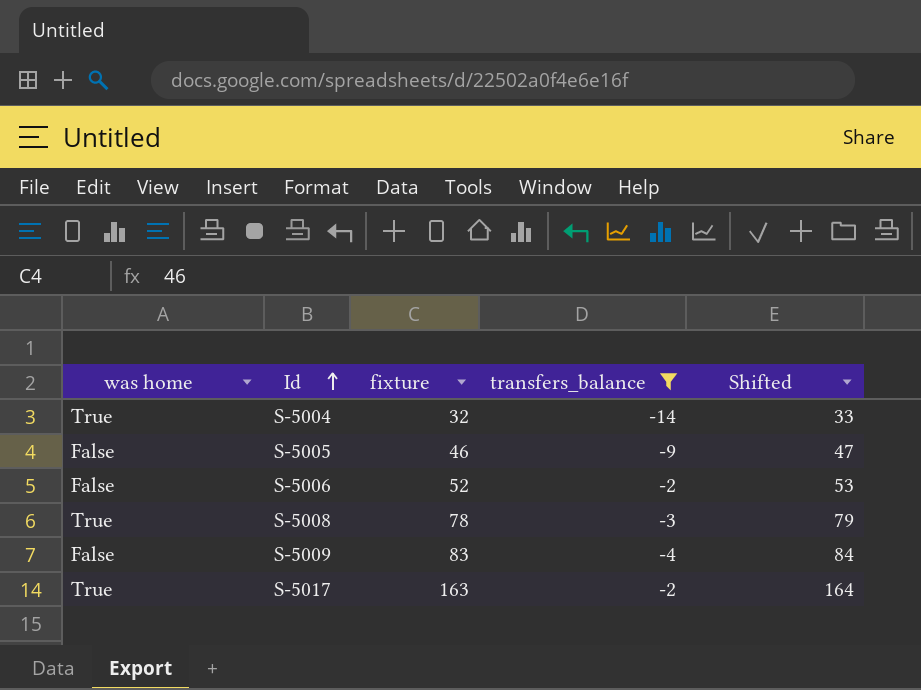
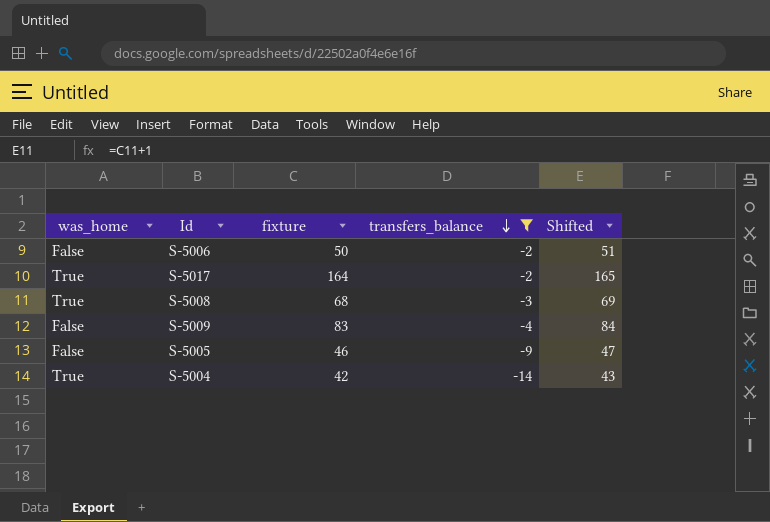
row order: Id ascending -> transfers_balance descending
column name: was home -> was_home
S-5006 | fixture: 52 -> 50
S-5006 | Shifted: 53 -> 51
S-5017 | fixture: 163 -> 164
S-5017 | Shifted: 164 -> 165
S-5008 | fixture: 78 -> 68
S-5008 | Shifted: 79 -> 69
S-5004 | fixture: 32 -> 42
S-5004 | Shifted: 33 -> 43

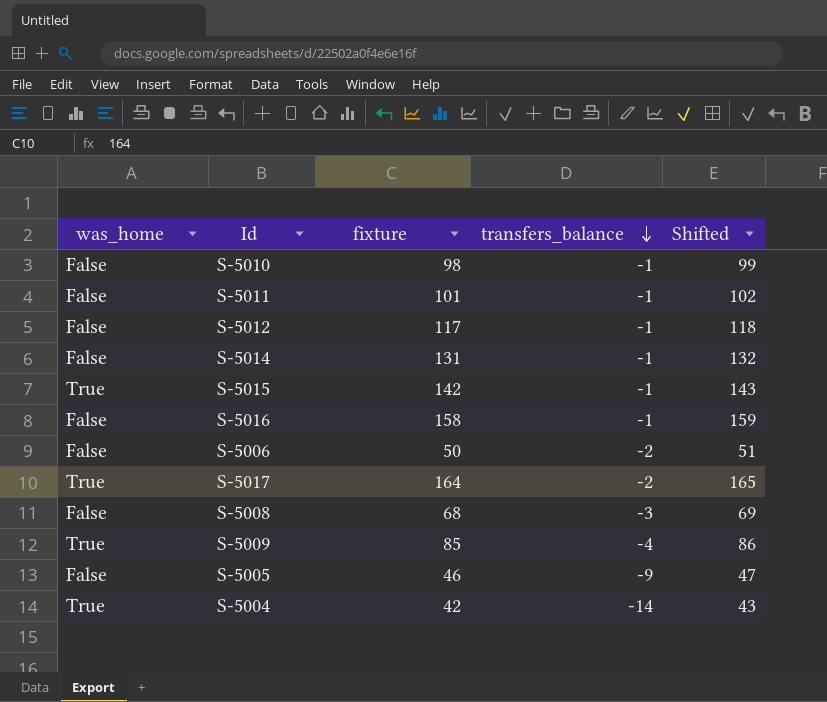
filter: transfers_balance != -1 -> none
S-5008 | was_home: True -> False
S-5009 | was_home: False -> True
S-5009 | fixture: 83 -> 85
S-5009 | Shifted: 84 -> 86

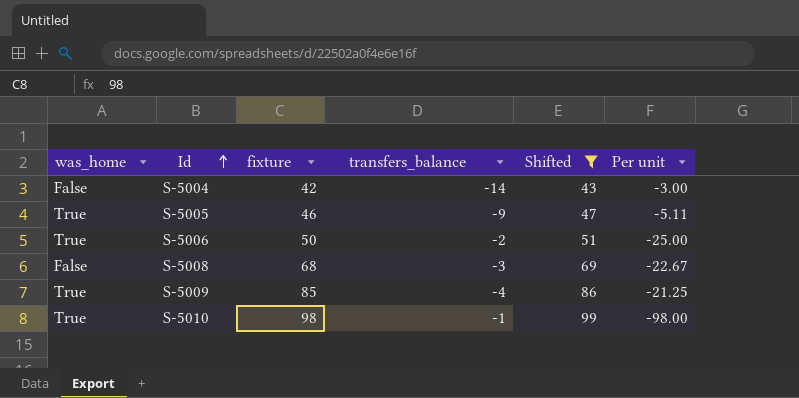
filter: none -> Shifted <= 99
row order: transfers_balance descending -> Id ascending
column Per unit | formula: none -> [fixture] / [transfers_balance]
S-5004 | was_home: True -> False
S-5005 | was_home: False -> True
S-5006 | was_home: False -> True
S-5010 | was_home: False -> True

